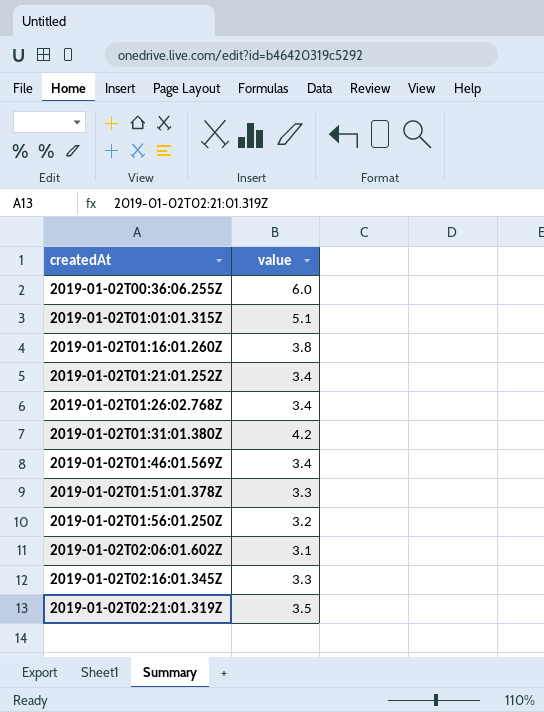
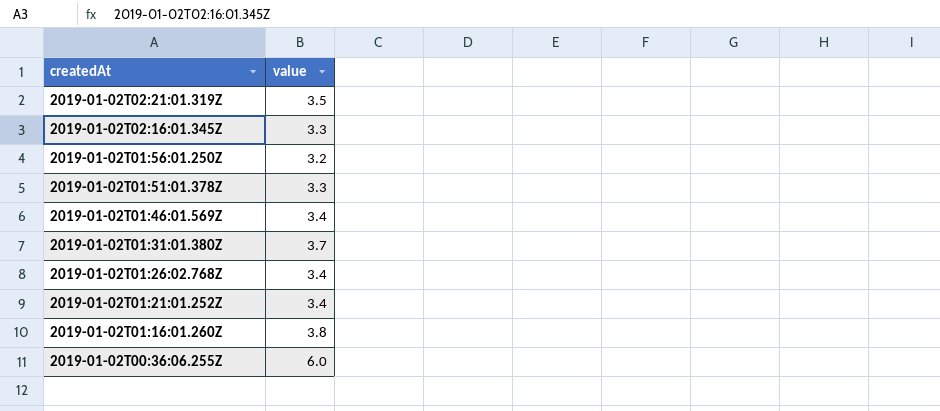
row order: createdAt ascending -> createdAt descending
row 2019-01-02T01:01:01.315Z: 5.1 -> none
row 2019-01-02T02:06:01.602Z: 3.1 -> none
2019-01-02T01:31:01.380Z | value: 4.2 -> 3.7

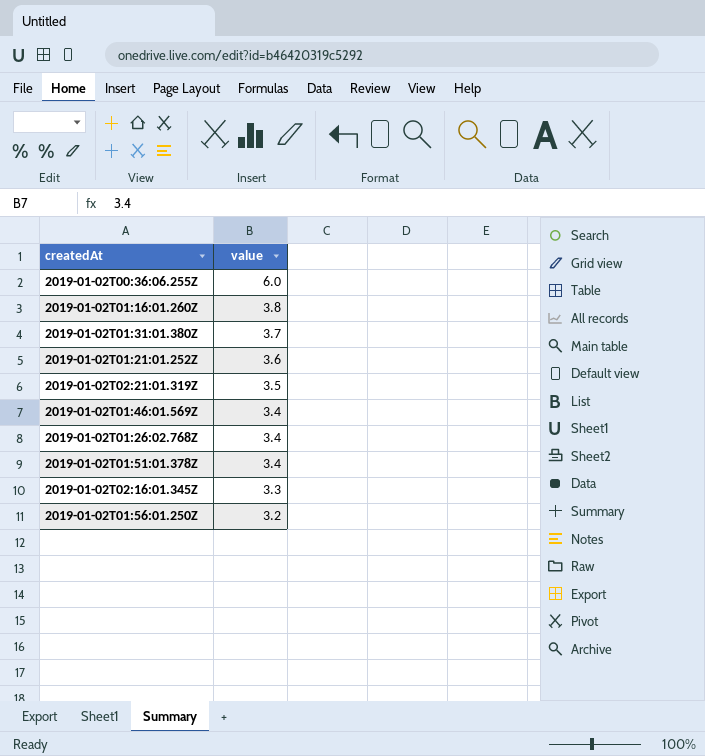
row order: createdAt descending -> value descending
2019-01-02T01:21:01.252Z | value: 3.4 -> 3.6
2019-01-02T01:51:01.378Z | value: 3.3 -> 3.4

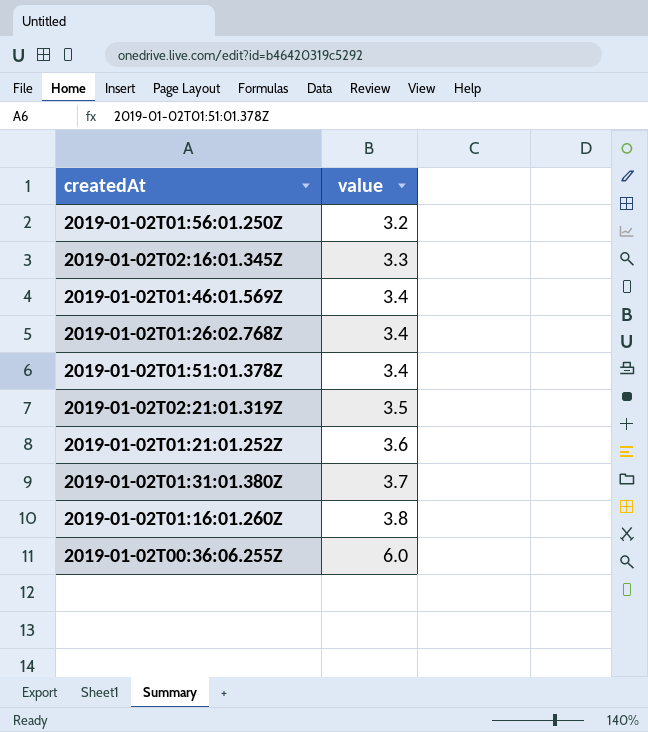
row order: value descending -> value ascending

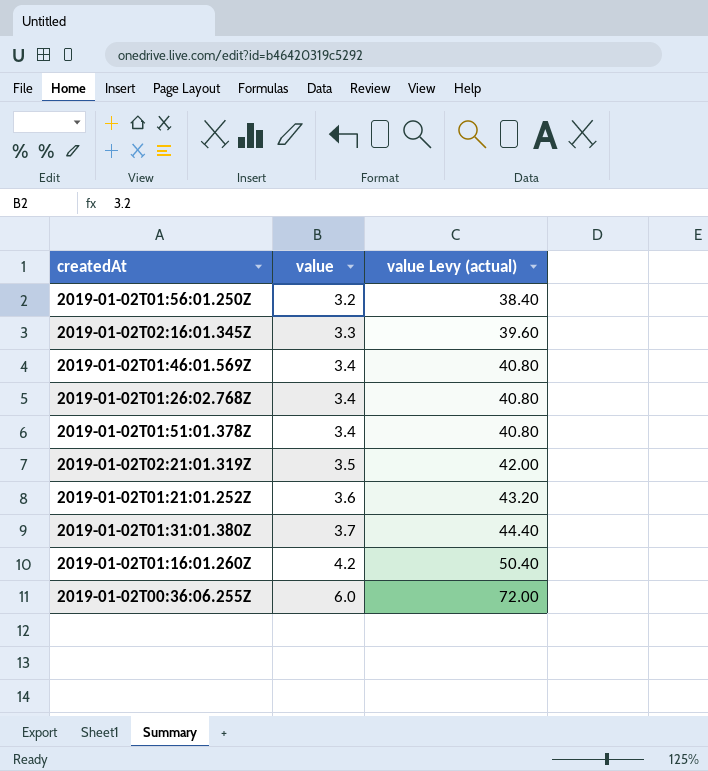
column value Levy (actual) | formula: none -> [value] * 12
2019-01-02T01:16:01.260Z | value: 3.8 -> 4.2

